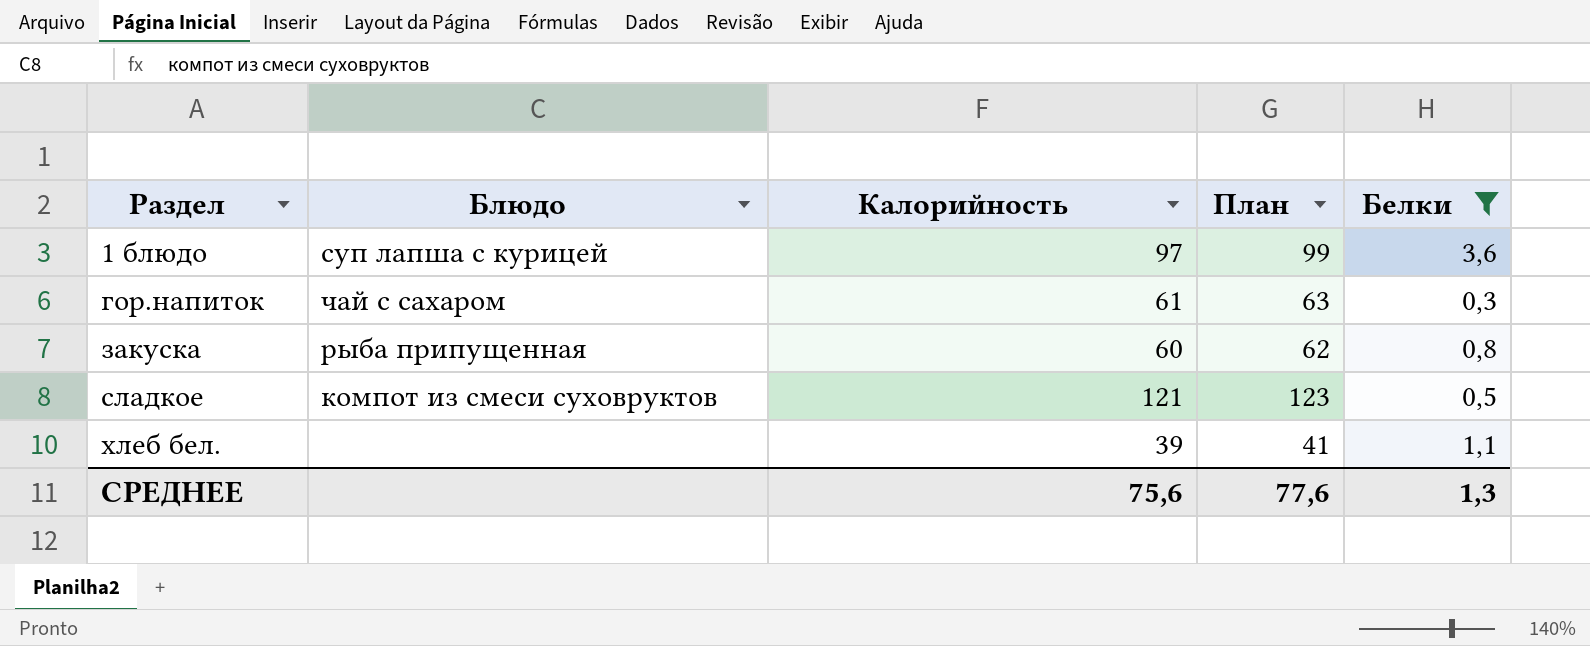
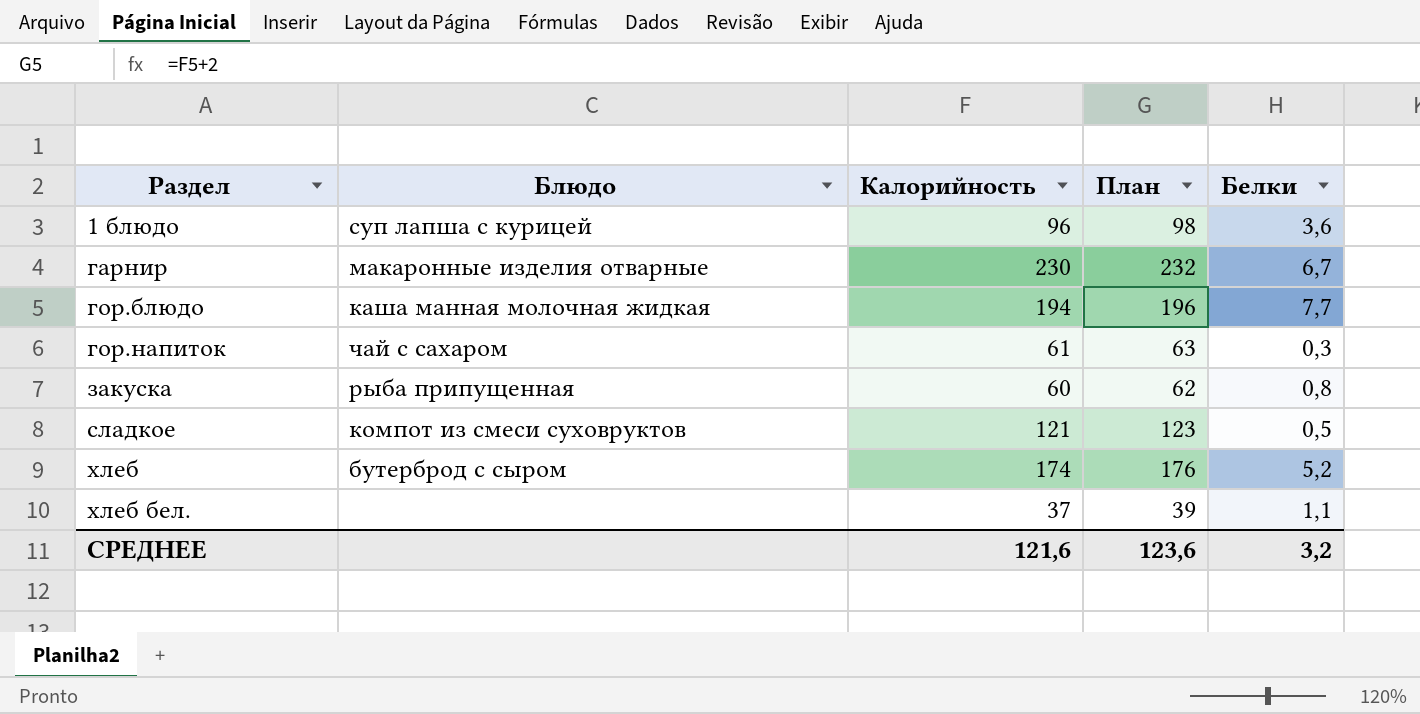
filter: Белки <= 3,6 -> none
1 блюдо | Калорийность: 97 -> 96
1 блюдо | План: 99 -> 98
хлеб бел. | Калорийность: 39 -> 37
хлеб бел. | План: 41 -> 39
СРЕДНЕЕ | Калорийность: 75,6 -> 121,6
СРЕДНЕЕ | План: 77,6 -> 123,6
СРЕДНЕЕ | Белки: 1,3 -> 3,2

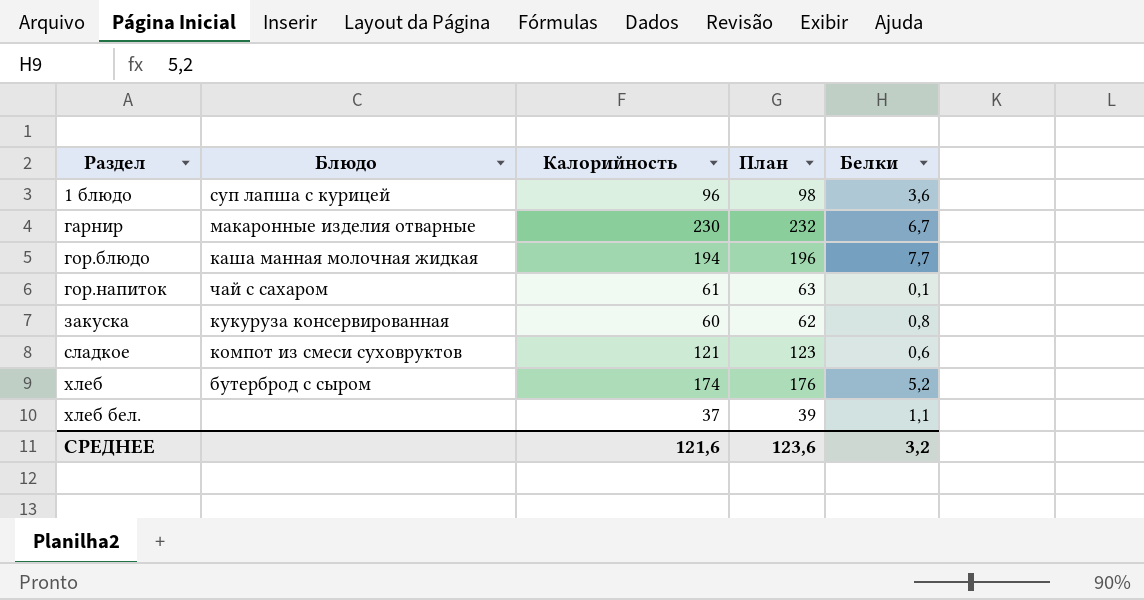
гор.напиток | Белки: 0,3 -> 0,1
закуска | Блюдо: рыба припущенная -> кукуруза консервированная
сладкое | Белки: 0,5 -> 0,6

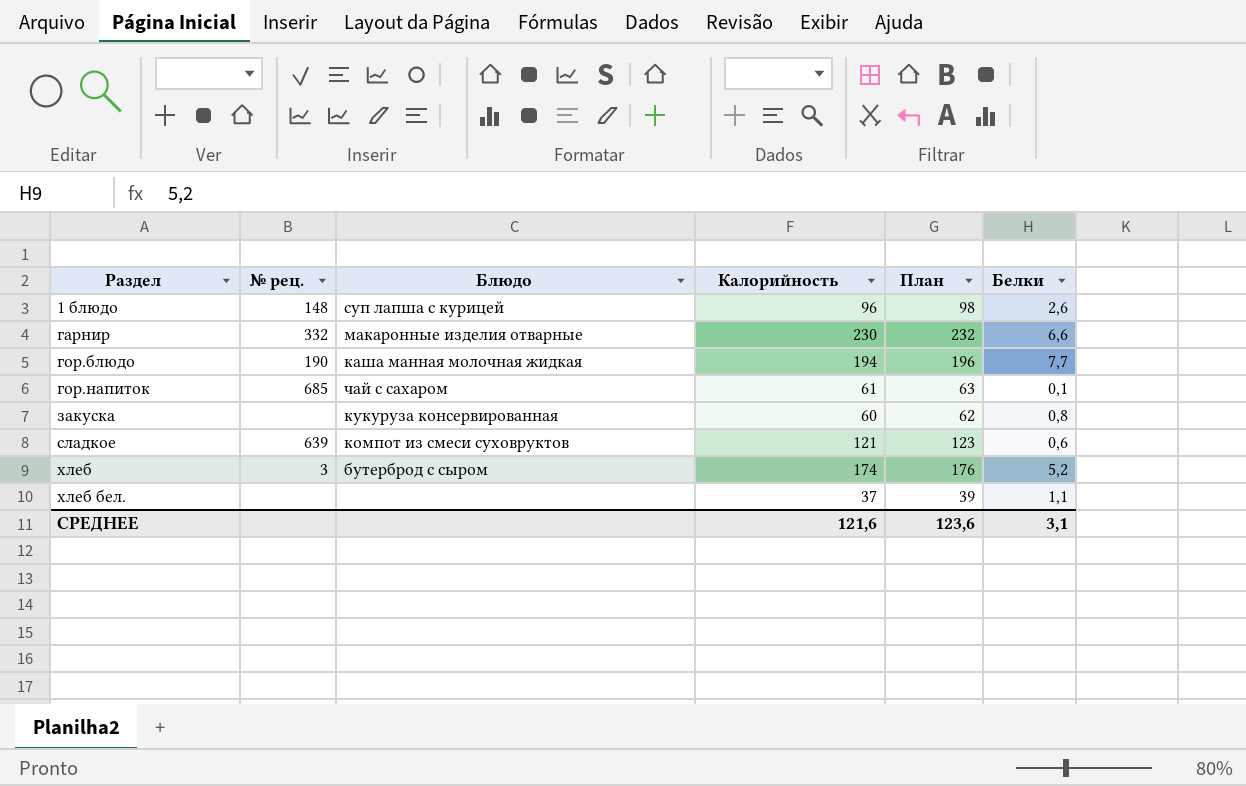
column № рец. | position: none -> 2
1 блюдо | Белки: 3,6 -> 2,6
гарнир | Белки: 6,7 -> 6,6
СРЕДНЕЕ | Белки: 3,2 -> 3,1

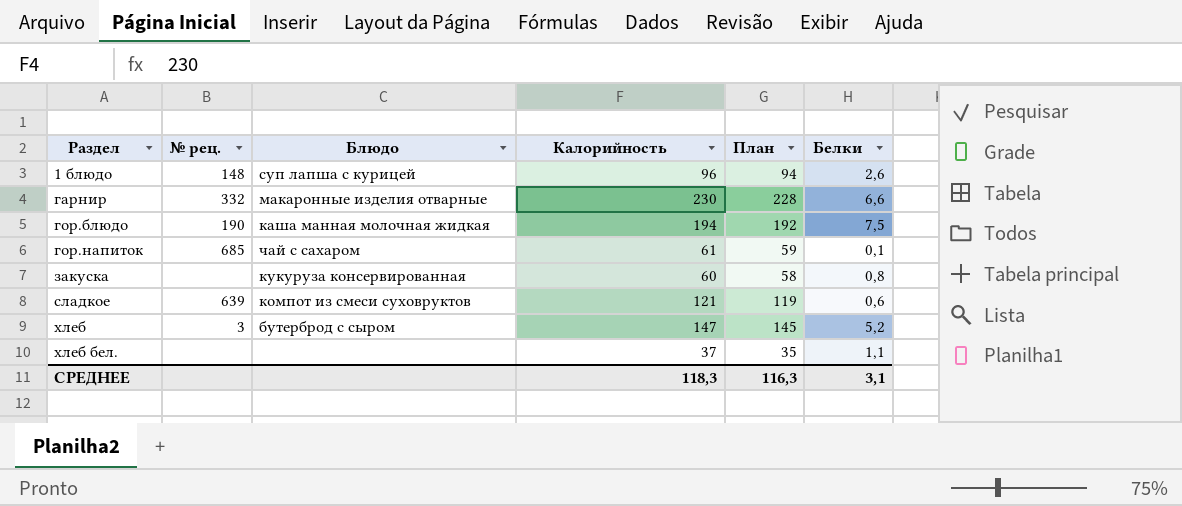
column План | formula: [Калорийность] + 2 -> [Калорийность] - 2
гор.блюдо | Белки: 7,7 -> 7,5
хлеб | Калорийность: 174 -> 147
СРЕДНЕЕ | Калорийность: 121,6 -> 118,3
СРЕДНЕЕ | План: 123,6 -> 116,3

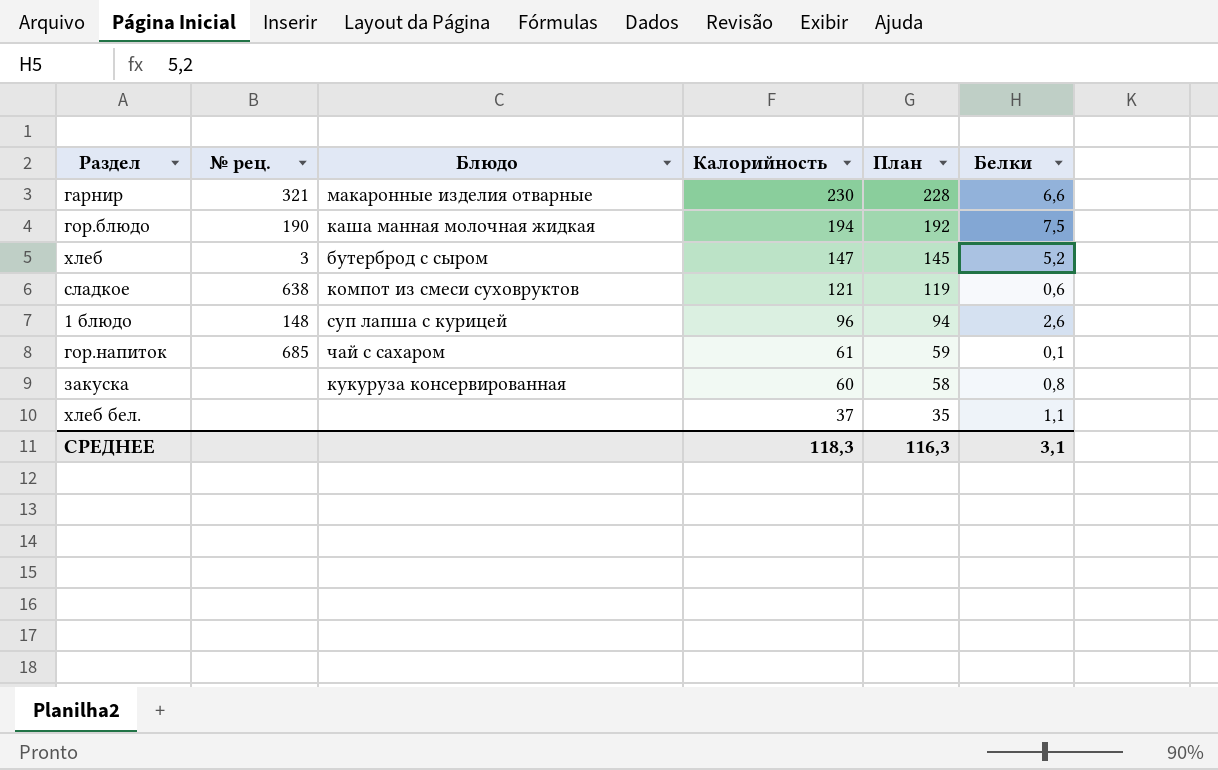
row order: Раздел ascending -> Калорийность descending
гарнир | № рец.: 332 -> 321
сладкое | № рец.: 639 -> 638

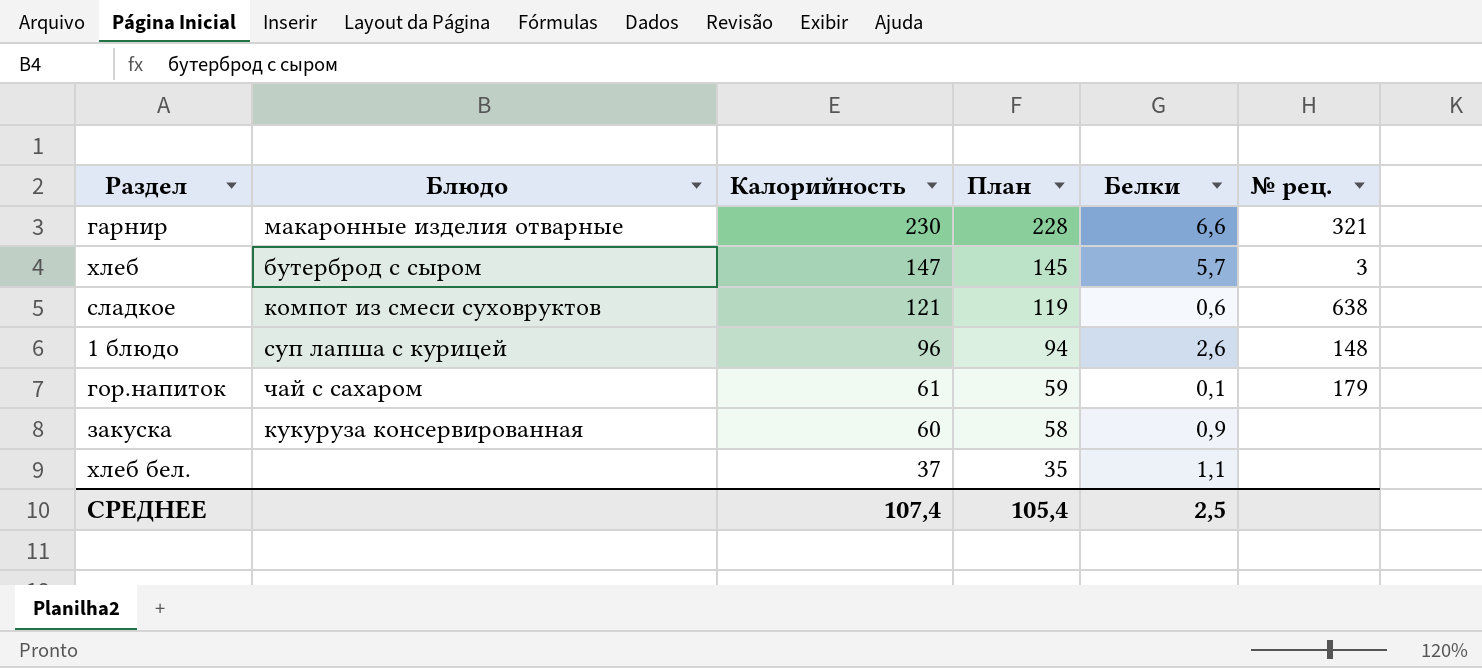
column № рец. | position: 2 -> 6
row гор.блюдо: 190 | каша манная молочная жидкая | 194 | 192 | 7,5 -> none
хлеб | Белки: 5,2 -> 5,7
гор.напиток | № рец.: 685 -> 179
закуска | Белки: 0,8 -> 0,9
СРЕДНЕЕ | Калорийность: 118,3 -> 107,4
СРЕДНЕЕ | План: 116,3 -> 105,4
СРЕДНЕЕ | Белки: 3,1 -> 2,5

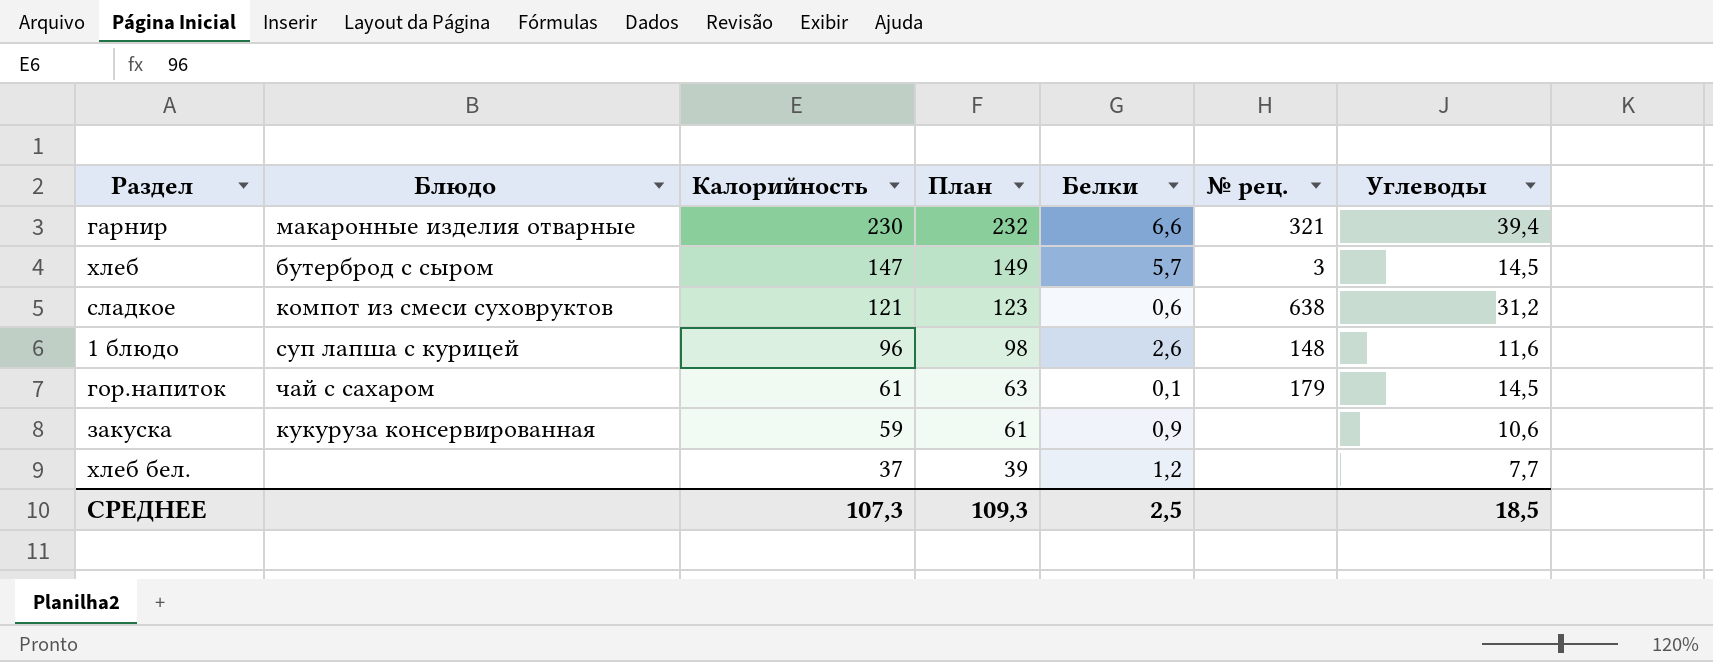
column План | formula: [Калорийность] - 2 -> [Калорийность] + 2
column Углеводы | position: none -> 7
закуска | Калорийность: 60 -> 59
хлеб бел. | Белки: 1,1 -> 1,2
СРЕДНЕЕ | Калорийность: 107,4 -> 107,3
СРЕДНЕЕ | План: 105,4 -> 109,3

